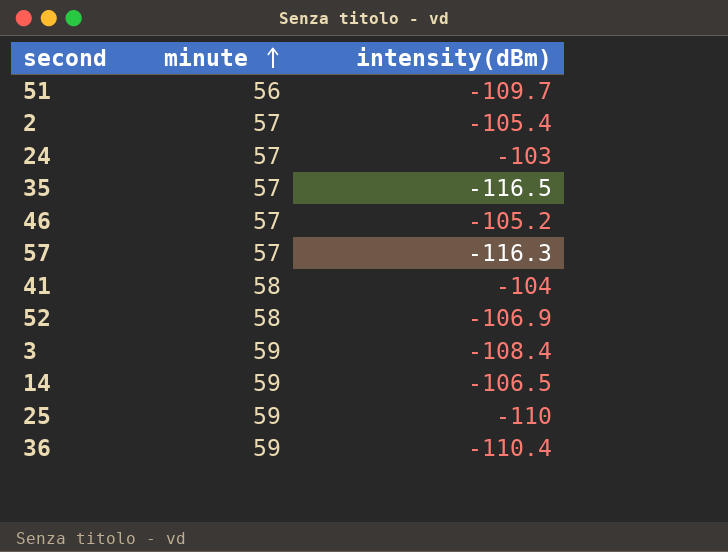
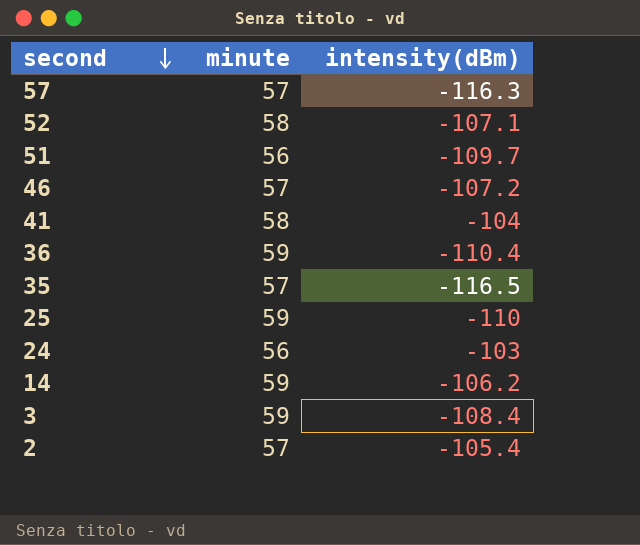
row order: minute ascending -> second descending
52 | intensity(dBm): -106.9 -> -107.1
46 | intensity(dBm): -105.2 -> -107.2
24 | minute: 57 -> 56
14 | intensity(dBm): -106.5 -> -106.2

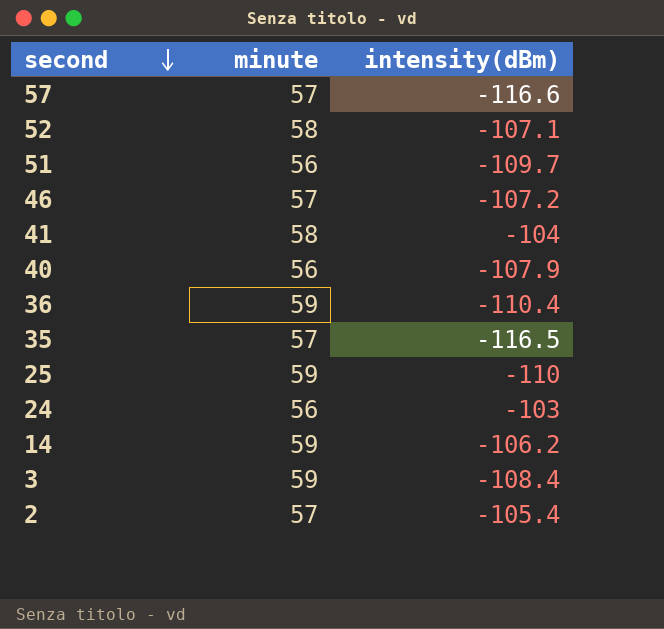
57 | intensity(dBm): -116.3 -> -116.6
row 40: none -> 56 | -107.9

